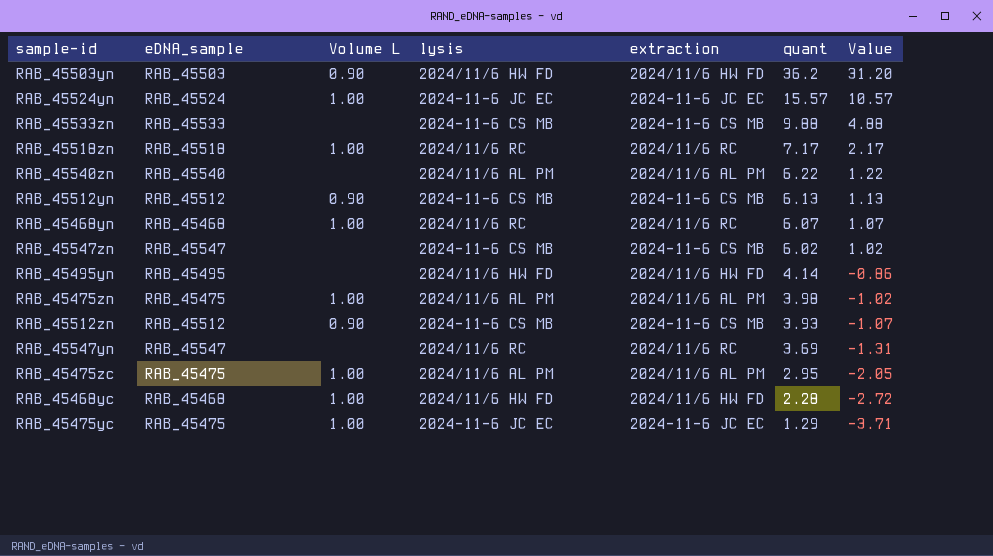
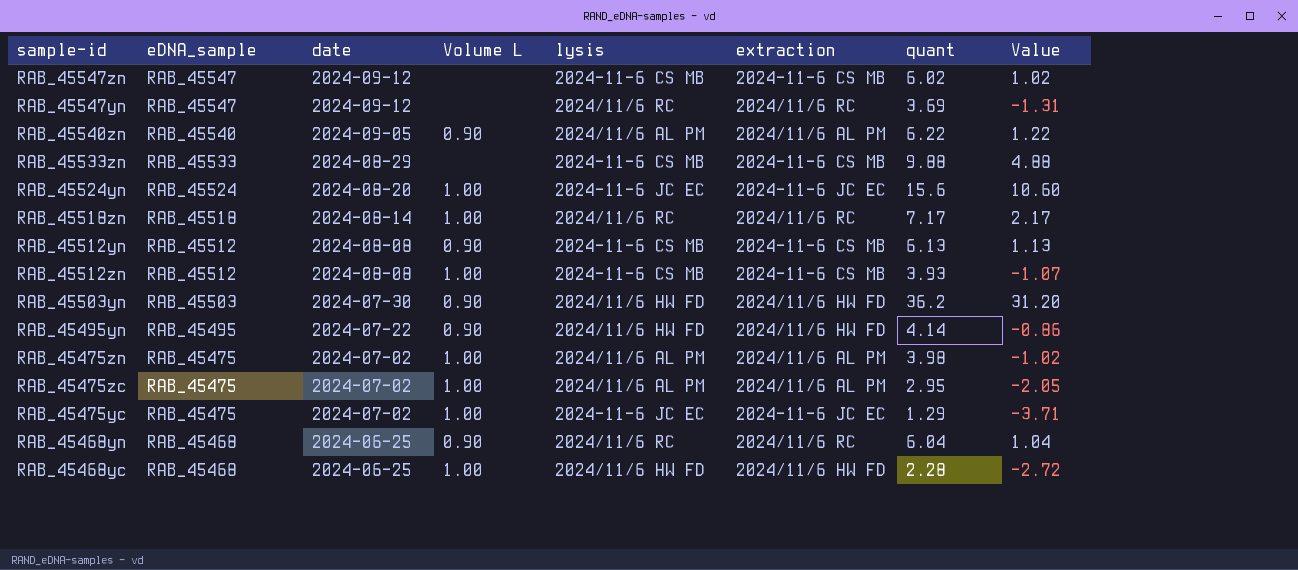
row order: quant descending -> eDNA_sample descending
column date | position: none -> 3
RAB_45540zn | Volume L: none -> 0.90
RAB_45524yn | quant: 15.57 -> 15.6
RAB_45524yn | Value: 10.57 -> 10.60
RAB_45512zn | Volume L: 0.90 -> 1.00
RAB_45495yn | Volume L: none -> 0.90
RAB_45468yn | Volume L: 1.00 -> 0.90
RAB_45468yn | quant: 6.07 -> 6.04
RAB_45468yn | Value: 1.07 -> 1.04

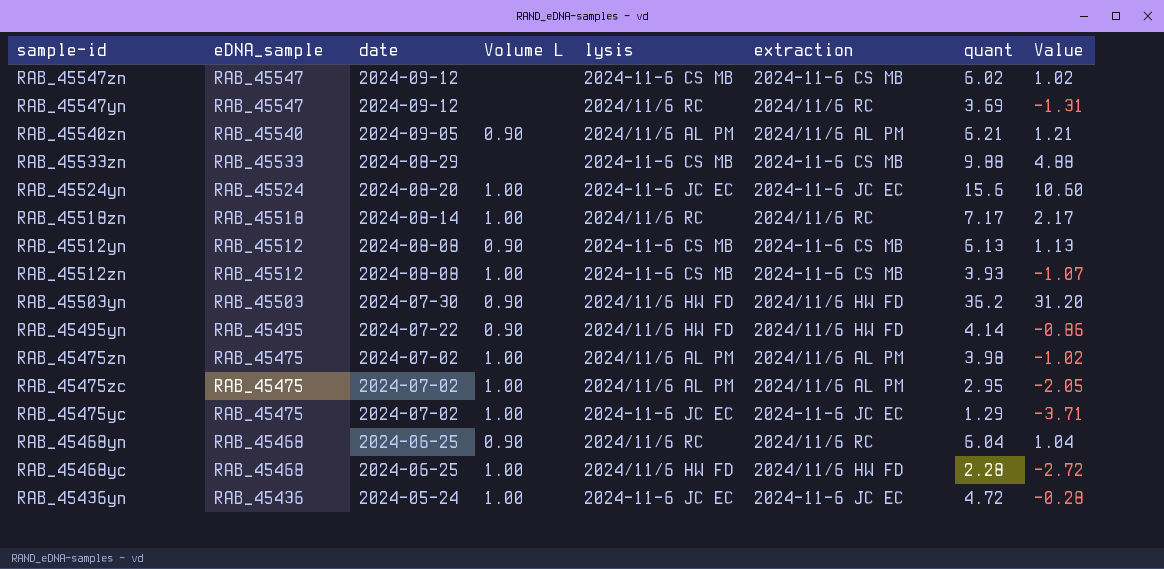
RAB_45540zn | quant: 6.22 -> 6.21
RAB_45540zn | Value: 1.22 -> 1.21
row RAB_45436yn: none -> RAB_45436 | 2024-05-24 | 1.00 | 2024-11-6 JC EC | 2024-11-6 JC EC | 4.72 | -0.28

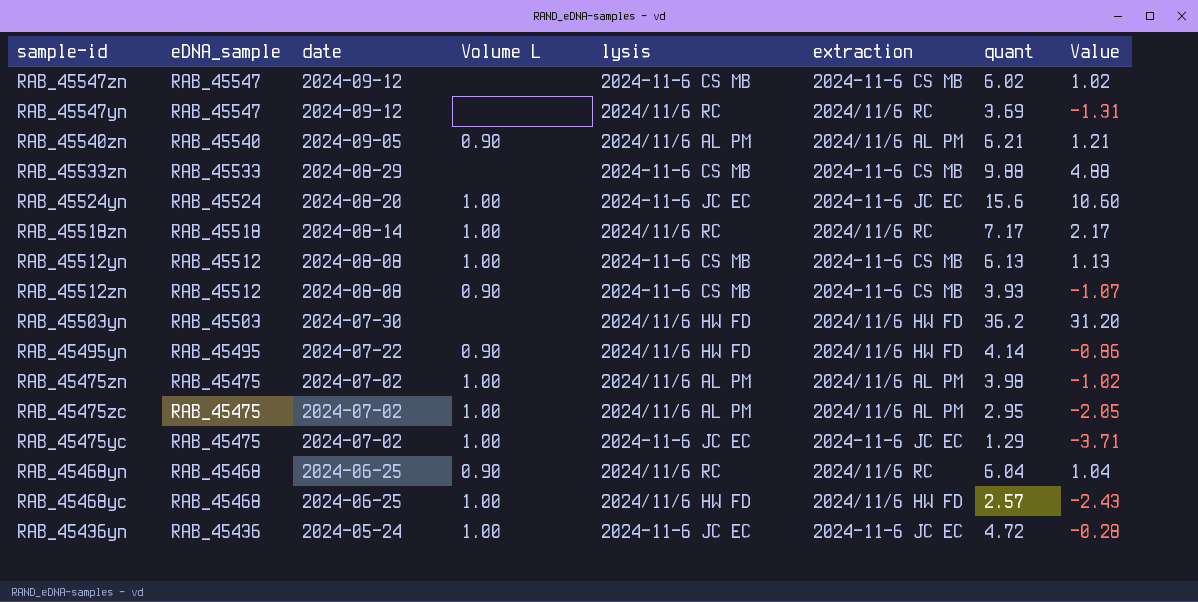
RAB_45512yn | Volume L: 0.90 -> 1.00
RAB_45512zn | Volume L: 1.00 -> 0.90
RAB_45503yn | Volume L: 0.90 -> none
RAB_45468yc | quant: 2.28 -> 2.57
RAB_45468yc | Value: -2.72 -> -2.43

